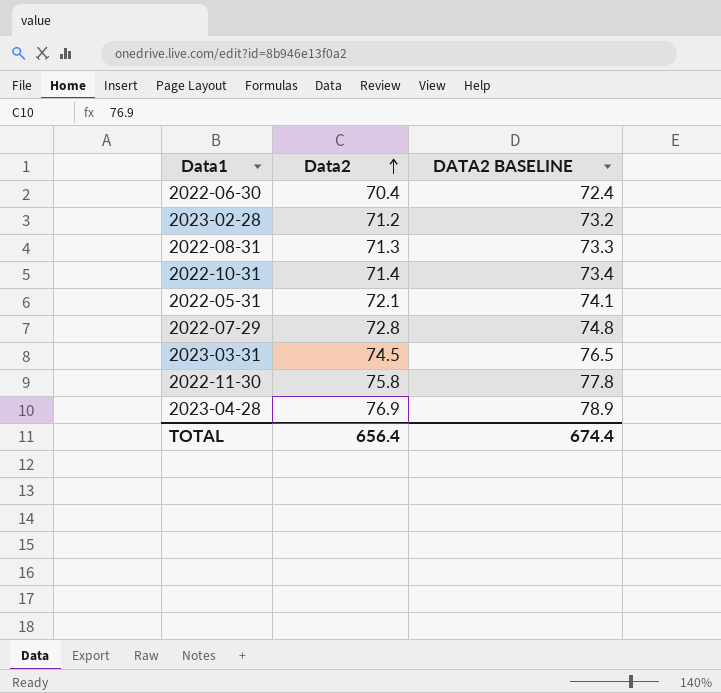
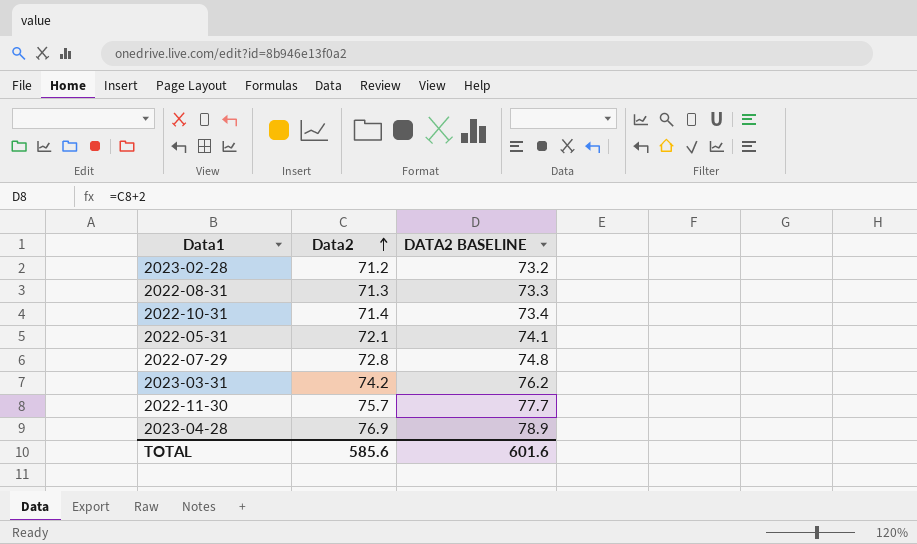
row 2022-06-30: 70.4 | 72.4 -> none
2023-03-31 | Data2: 74.5 -> 74.2
2023-03-31 | DATA2 BASELINE: 76.5 -> 76.2
2022-11-30 | Data2: 75.8 -> 75.7
2022-11-30 | DATA2 BASELINE: 77.8 -> 77.7
TOTAL | Data2: 656.4 -> 585.6
TOTAL | DATA2 BASELINE: 674.4 -> 601.6

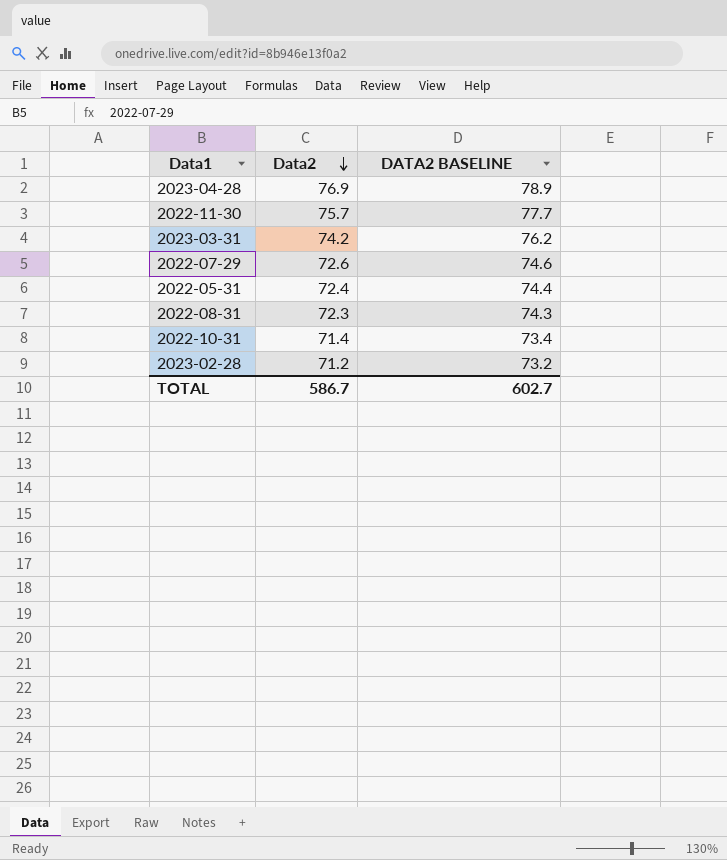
row order: Data2 ascending -> Data2 descending
2022-07-29 | Data2: 72.8 -> 72.6
2022-07-29 | DATA2 BASELINE: 74.8 -> 74.6
2022-05-31 | Data2: 72.1 -> 72.4
2022-05-31 | DATA2 BASELINE: 74.1 -> 74.4
2022-08-31 | Data2: 71.3 -> 72.3
2022-08-31 | DATA2 BASELINE: 73.3 -> 74.3
TOTAL | Data2: 585.6 -> 586.7
TOTAL | DATA2 BASELINE: 601.6 -> 602.7

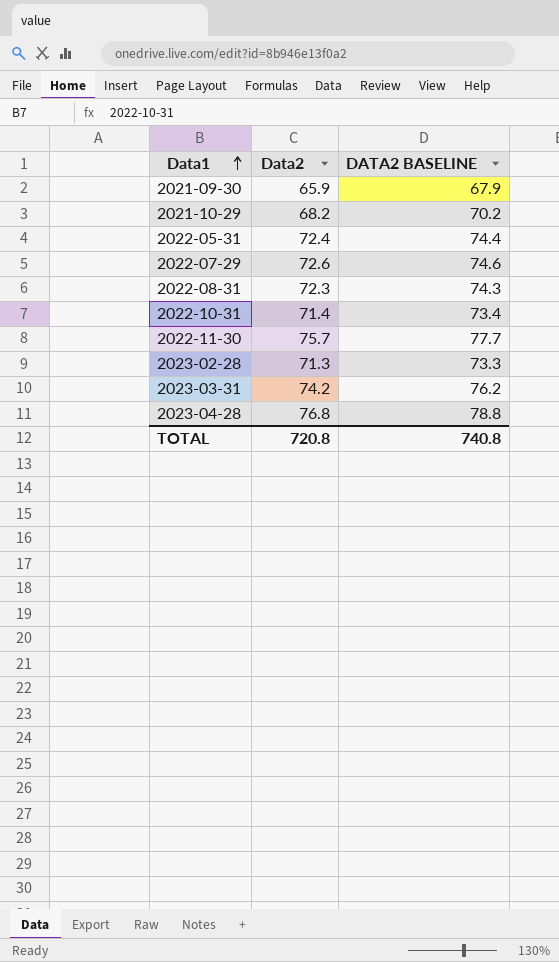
row order: Data2 descending -> Data1 ascending
row 2021-09-30: none -> 65.9 | 67.9
row 2021-10-29: none -> 68.2 | 70.2
2023-02-28 | Data2: 71.2 -> 71.3
2023-02-28 | DATA2 BASELINE: 73.2 -> 73.3
2023-04-28 | Data2: 76.9 -> 76.8
2023-04-28 | DATA2 BASELINE: 78.9 -> 78.8
TOTAL | Data2: 586.7 -> 720.8
TOTAL | DATA2 BASELINE: 602.7 -> 740.8

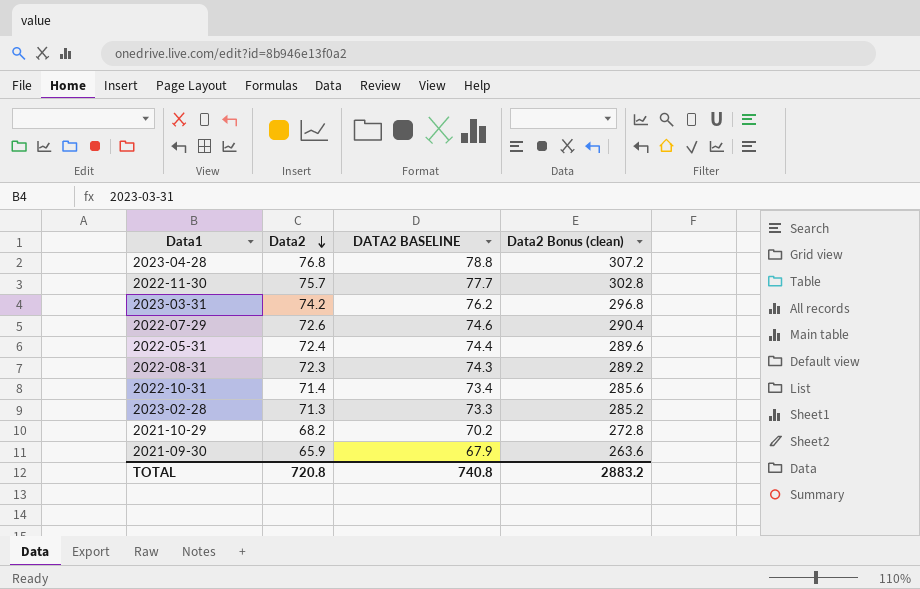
row order: Data1 ascending -> Data2 descending
column Data2 Bonus (clean) | formula: none -> [Data2] * 4

